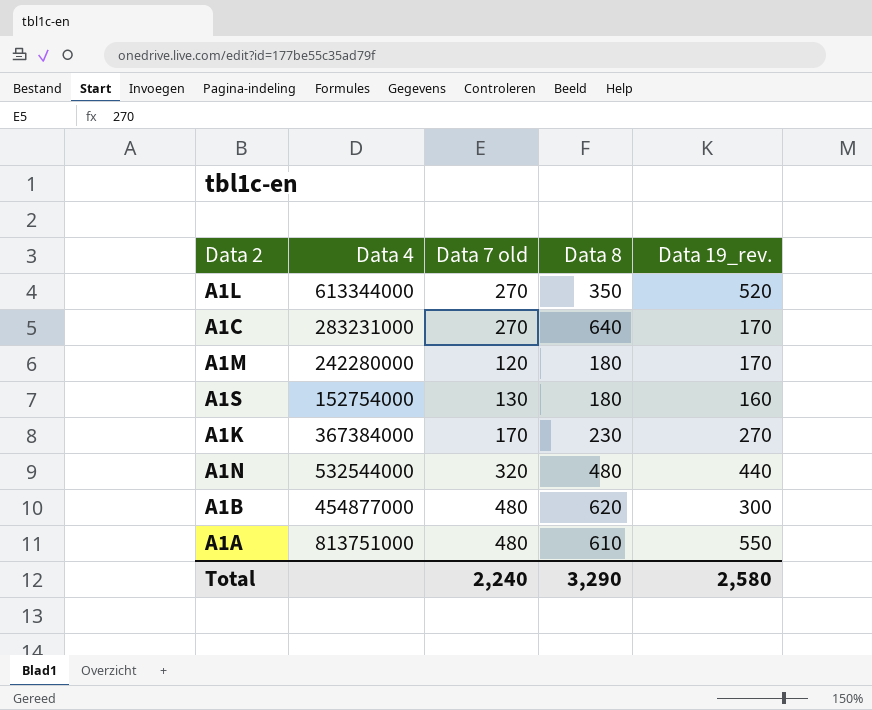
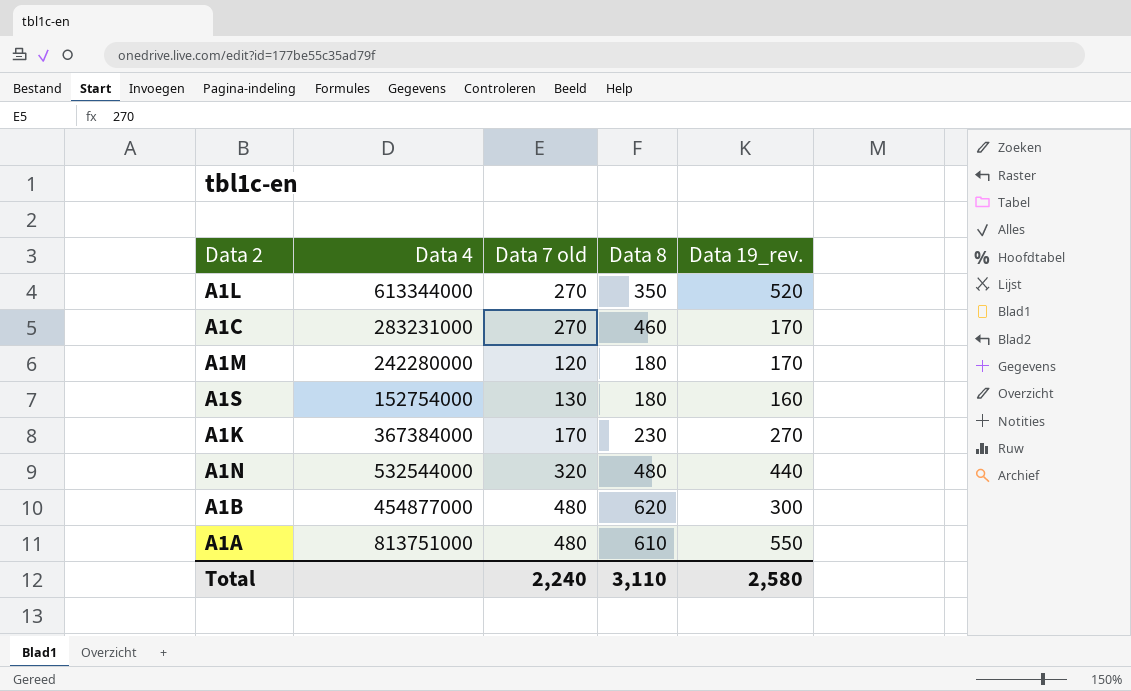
A1C | Data 8: 640 -> 460
Total | Data 8: 3,290 -> 3,110

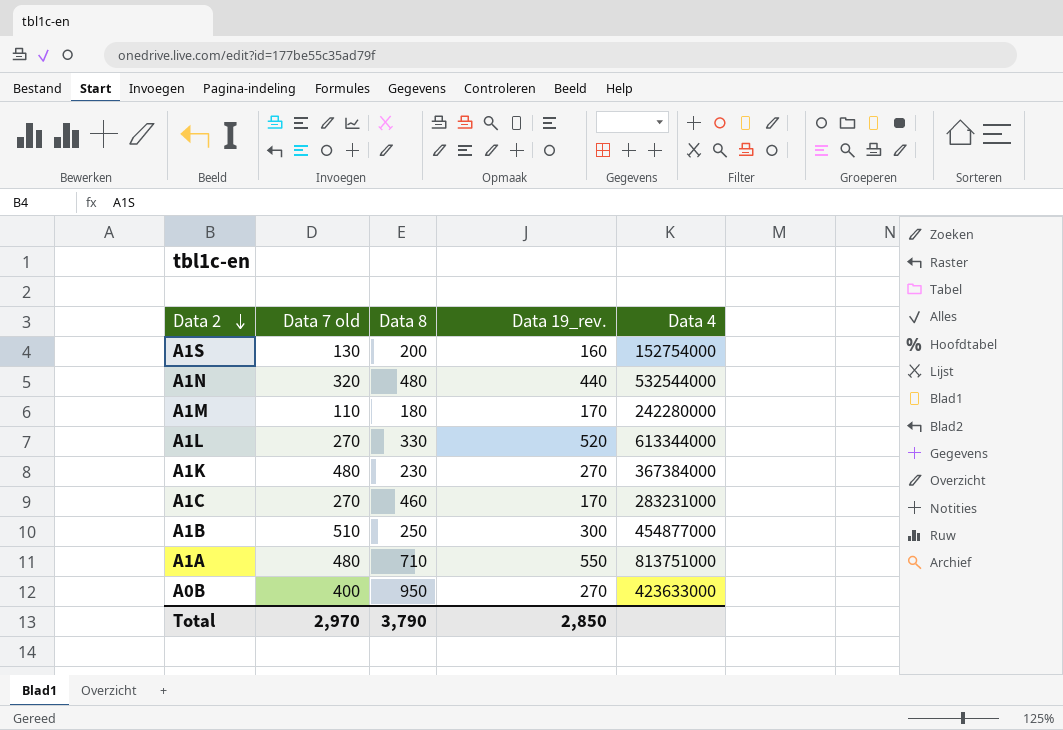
row order: none -> Data 2 descending
column Data 4 | position: 2 -> 5
A1S | Data 8: 180 -> 200
A1M | Data 7 old: 120 -> 110
A1L | Data 8: 350 -> 330
A1K | Data 7 old: 170 -> 480
A1B | Data 7 old: 480 -> 510
A1B | Data 8: 620 -> 250
A1A | Data 8: 610 -> 710
row A0B: none -> 400 | 950 | 270 | 423633000
Total | Data 7 old: 2,240 -> 2,970
Total | Data 8: 3,110 -> 3,790
Total | Data 19_rev.: 2,580 -> 2,850

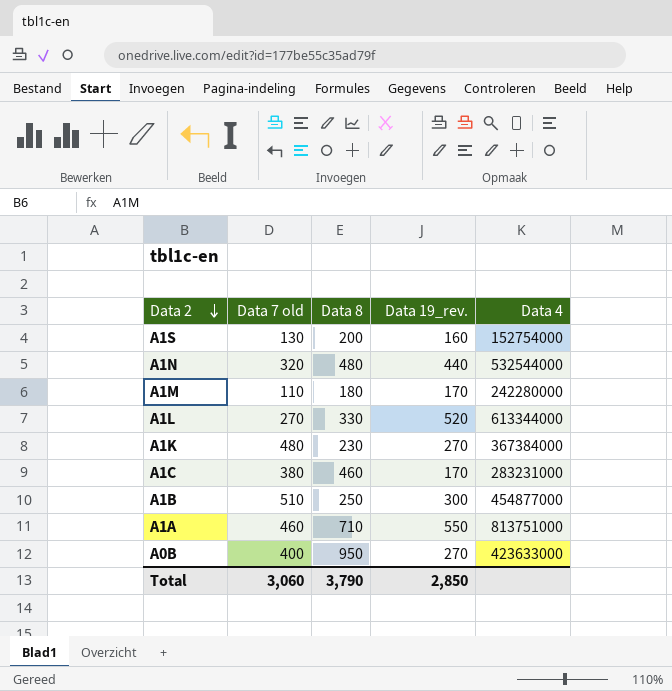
A1C | Data 7 old: 270 -> 380
A1A | Data 7 old: 480 -> 460
Total | Data 7 old: 2,970 -> 3,060

